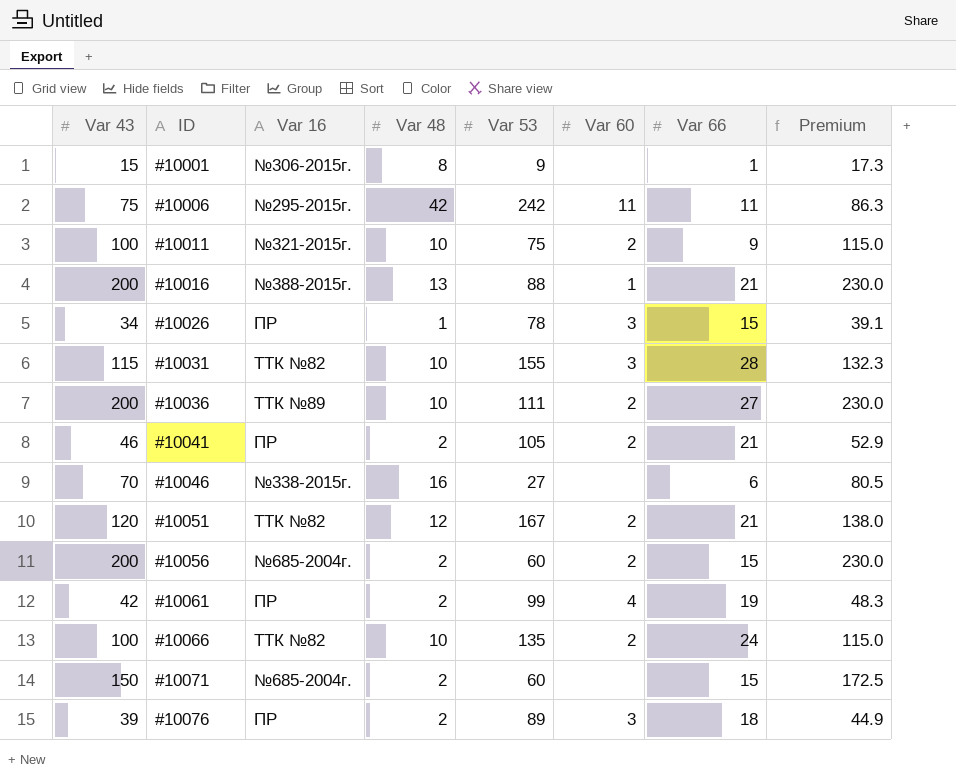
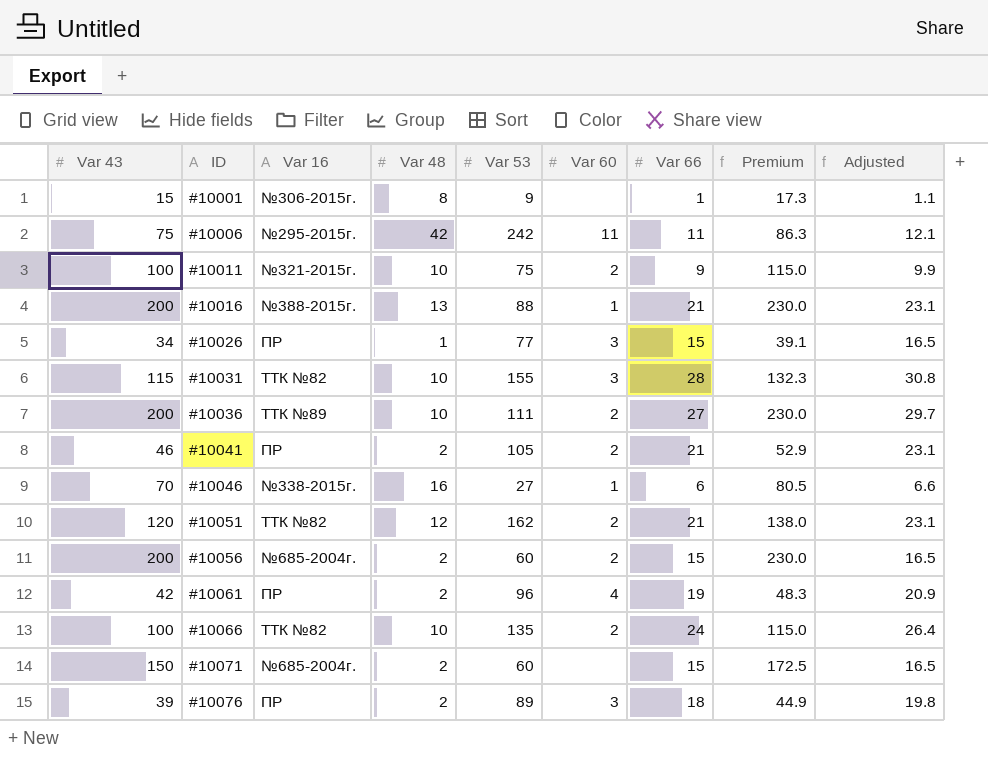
column Adjusted | formula: none -> [Var 66] * 1.1
#10026 | Var 53: 78 -> 77
#10046 | Var 60: none -> 1
#10051 | Var 53: 167 -> 162
#10061 | Var 53: 99 -> 96

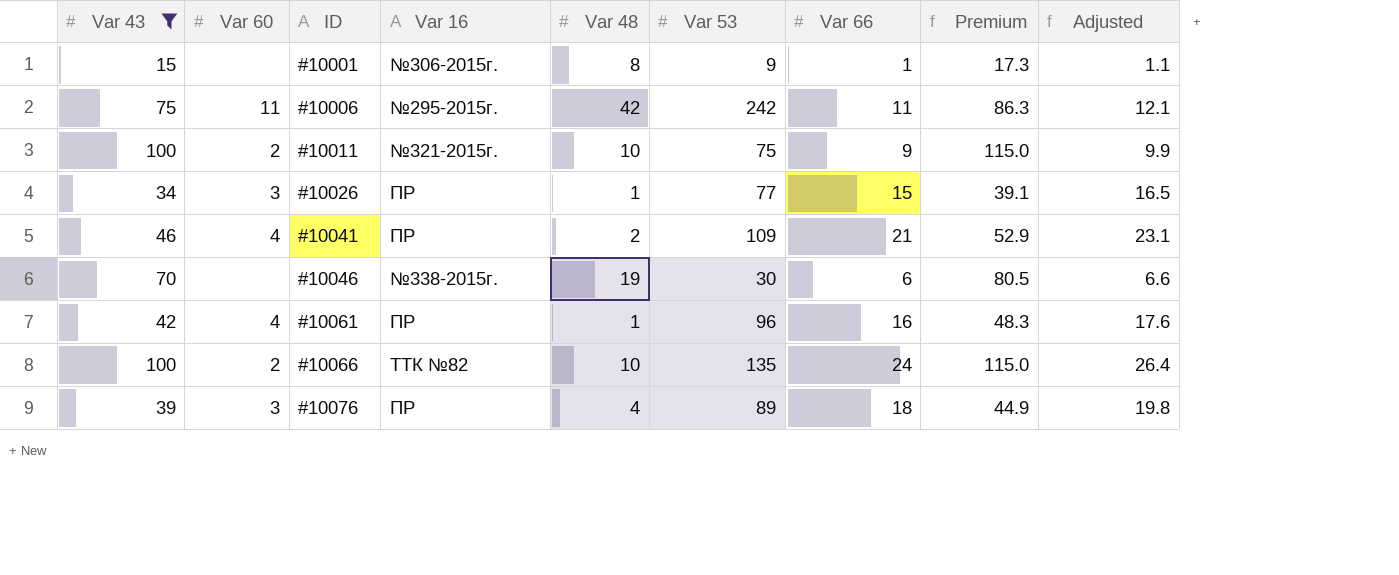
filter: none -> Var 43 <= 100
column Var 60 | position: 6 -> 2
#10041 | Var 60: 2 -> 4
#10041 | Var 53: 105 -> 109
#10046 | Var 60: 1 -> none
#10046 | Var 48: 16 -> 19
#10046 | Var 53: 27 -> 30
#10061 | Var 48: 2 -> 1
#10061 | Var 66: 19 -> 16
#10061 | Adjusted: 20.9 -> 17.6
#10076 | Var 48: 2 -> 4

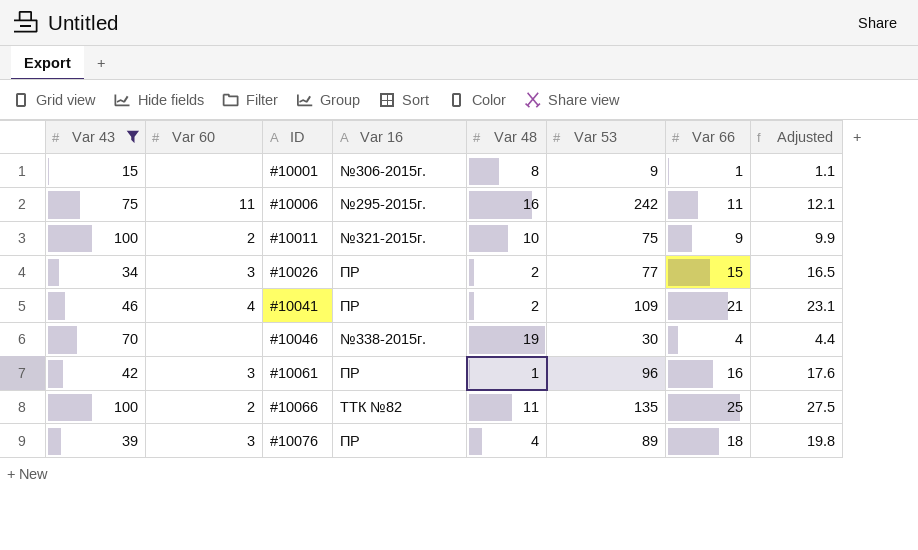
column Premium | formula: [Var 43] * 1.15 -> none
#10006 | Var 48: 42 -> 16
#10026 | Var 48: 1 -> 2
#10046 | Var 66: 6 -> 4
#10046 | Adjusted: 6.6 -> 4.4
#10061 | Var 60: 4 -> 3
#10066 | Var 48: 10 -> 11
#10066 | Var 66: 24 -> 25
#10066 | Adjusted: 26.4 -> 27.5

